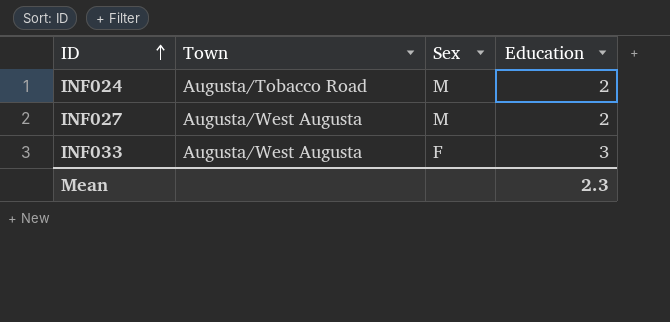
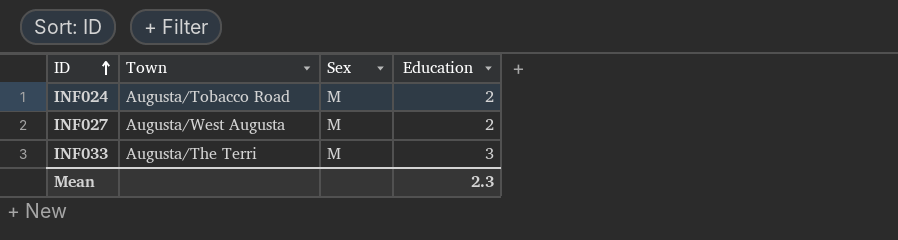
INF033 | Town: Augusta/West Augusta -> Augusta/The Terri
INF033 | Sex: F -> M

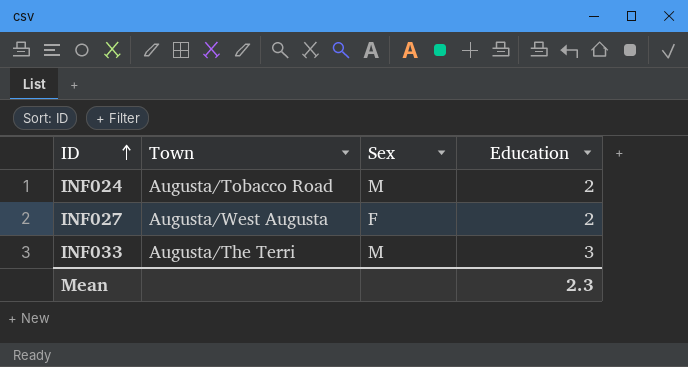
INF027 | Sex: M -> F

